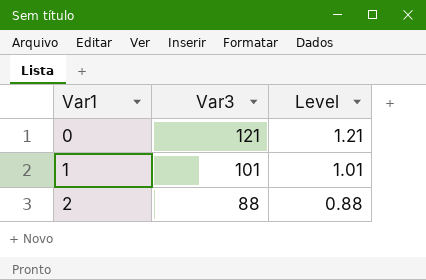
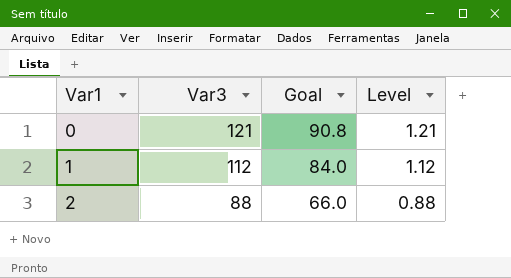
column Goal | formula: none -> [Var3] * 0.75
1 | Var3: 101 -> 112
1 | Level: 1.01 -> 1.12

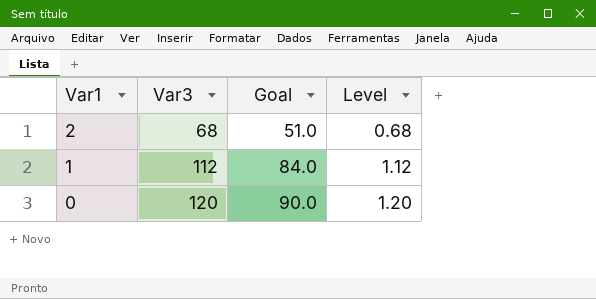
row order: Var1 ascending -> Var1 descending
2 | Var3: 88 -> 68
2 | Goal: 66.0 -> 51.0
2 | Level: 0.88 -> 0.68
0 | Var3: 121 -> 120
0 | Goal: 90.8 -> 90.0
0 | Level: 1.21 -> 1.20

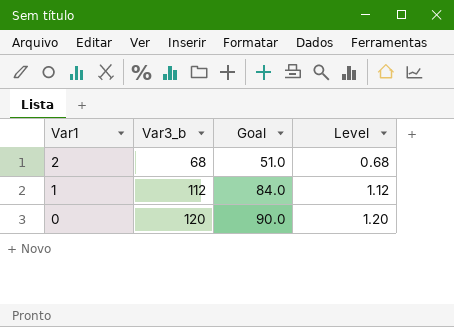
column name: Var3 -> Var3_b

